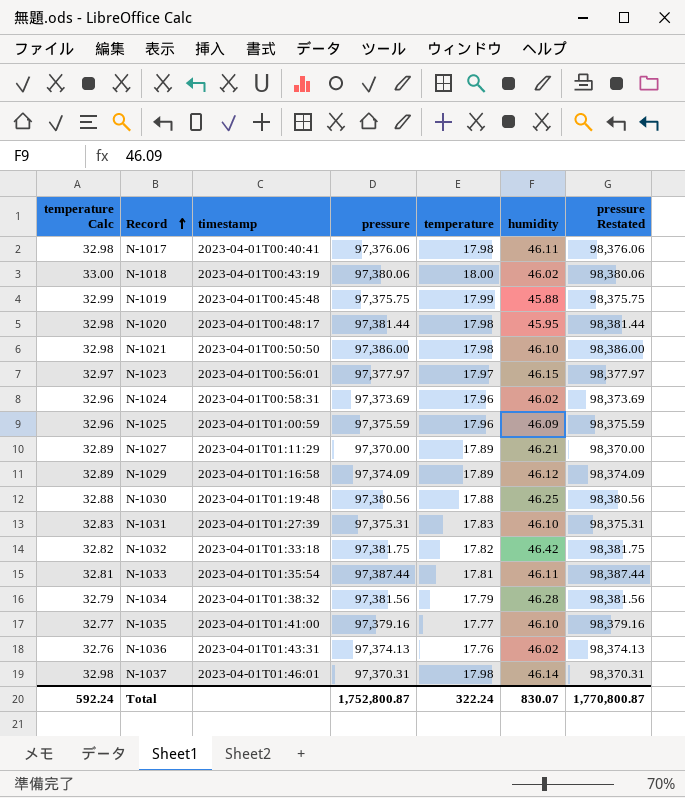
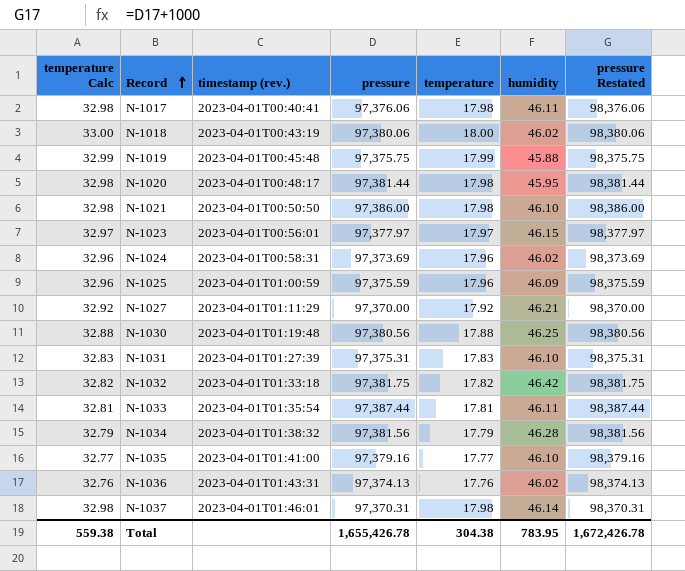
column name: timestamp -> timestamp (rev.)
row N-1029: 32.89 | 2023-04-01T01:16:58 | 97,374.09 | 17.89 | 46.12 | 98,374.09 -> none
N-1027 | temperature Calc: 32.89 -> 32.92
N-1027 | temperature: 17.89 -> 17.92
Total | temperature Calc: 592.24 -> 559.38
Total | pressure: 1,752,800.87 -> 1,655,426.78
Total | temperature: 322.24 -> 304.38
Total | humidity: 830.07 -> 783.95
Total | pressure Restated: 1,770,800.87 -> 1,672,426.78

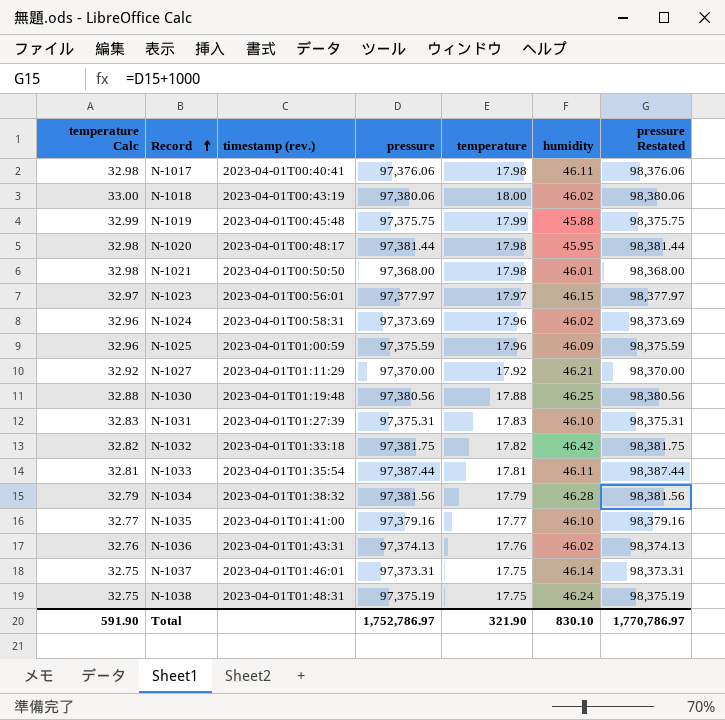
N-1021 | pressure: 97,386.00 -> 97,368.00
N-1021 | humidity: 46.10 -> 46.01
N-1021 | pressure Restated: 98,386.00 -> 98,368.00
N-1037 | temperature Calc: 32.98 -> 32.75
N-1037 | pressure: 97,370.31 -> 97,373.31
N-1037 | temperature: 17.98 -> 17.75
N-1037 | pressure Restated: 98,370.31 -> 98,373.31
row N-1038: none -> 32.75 | 2023-04-01T01:48:31 | 97,375.19 | 17.75 | 46.24 | 98,375.19
Total | temperature Calc: 559.38 -> 591.90
Total | pressure: 1,655,426.78 -> 1,752,786.97
Total | temperature: 304.38 -> 321.90
Total | humidity: 783.95 -> 830.10
Total | pressure Restated: 1,672,426.78 -> 1,770,786.97

